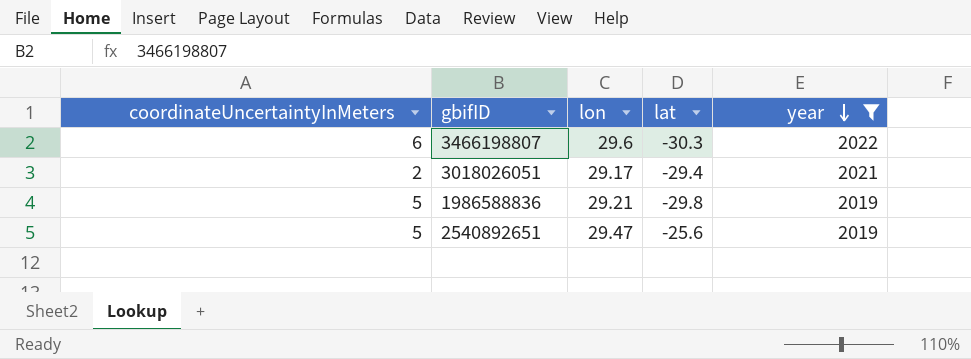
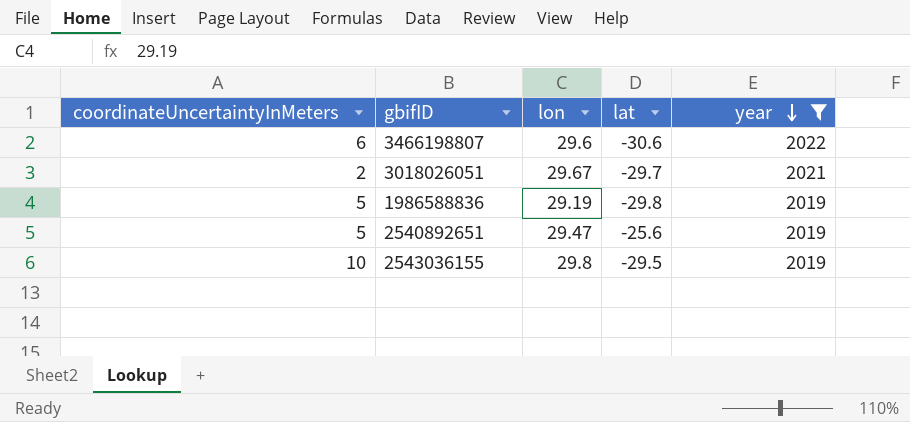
3466198807 | lat: -30.3 -> -30.6
3018026051 | lon: 29.17 -> 29.67
3018026051 | lat: -29.4 -> -29.7
1986588836 | lon: 29.21 -> 29.19
row 2543036155: none -> 10 | 29.8 | -29.5 | 2019

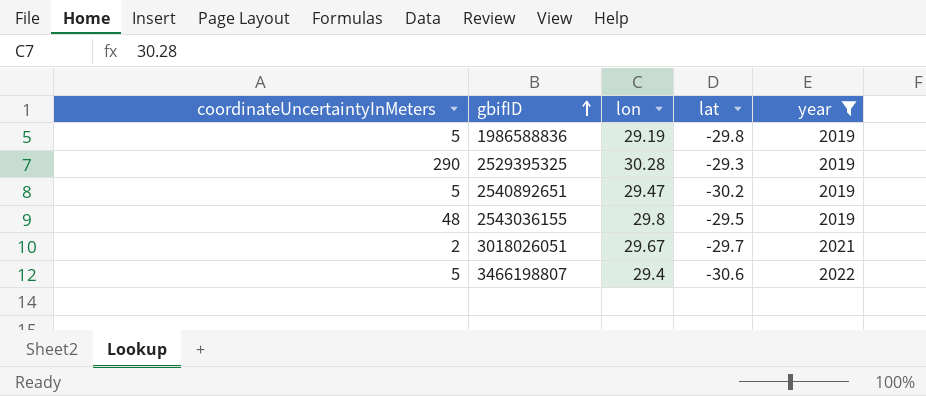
row order: year descending -> gbifID ascending
row 2529395325: none -> 290 | 30.28 | -29.3 | 2019
2540892651 | lat: -25.6 -> -30.2
2543036155 | coordinateUncertaintyInMeters: 10 -> 48
3466198807 | coordinateUncertaintyInMeters: 6 -> 5
3466198807 | lon: 29.6 -> 29.4

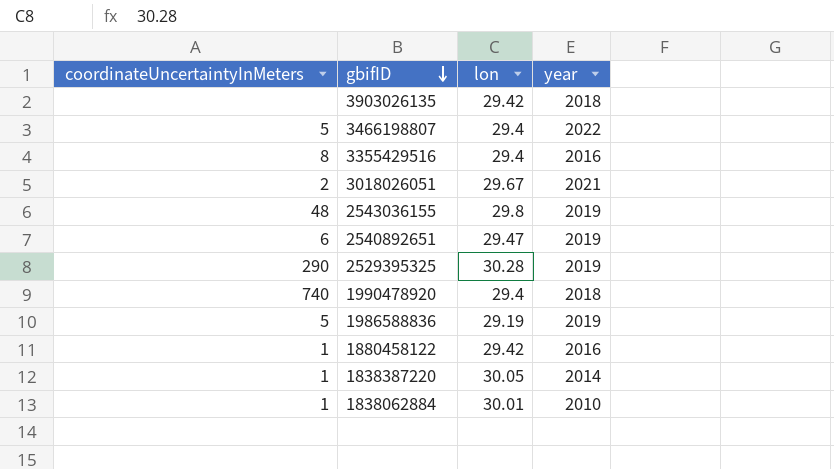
filter: year >= 2019 -> none
row order: gbifID ascending -> gbifID descending
column lat | position: 4 -> none
2540892651 | coordinateUncertaintyInMeters: 5 -> 6

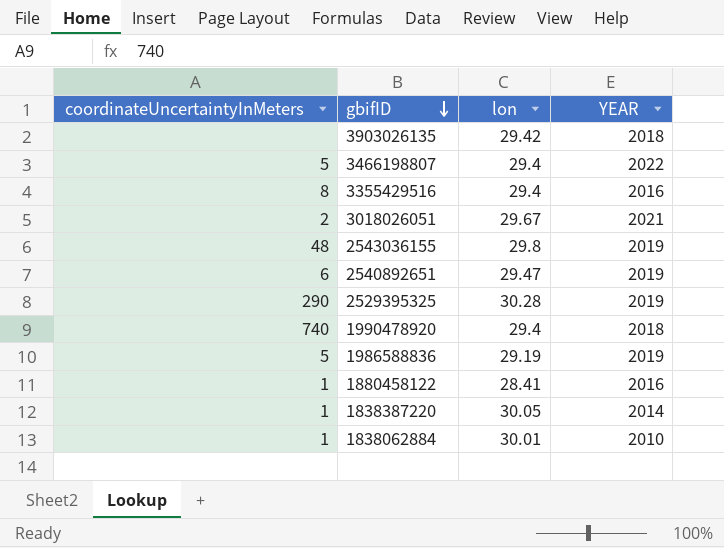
column name: year -> YEAR
1880458122 | lon: 29.42 -> 28.41

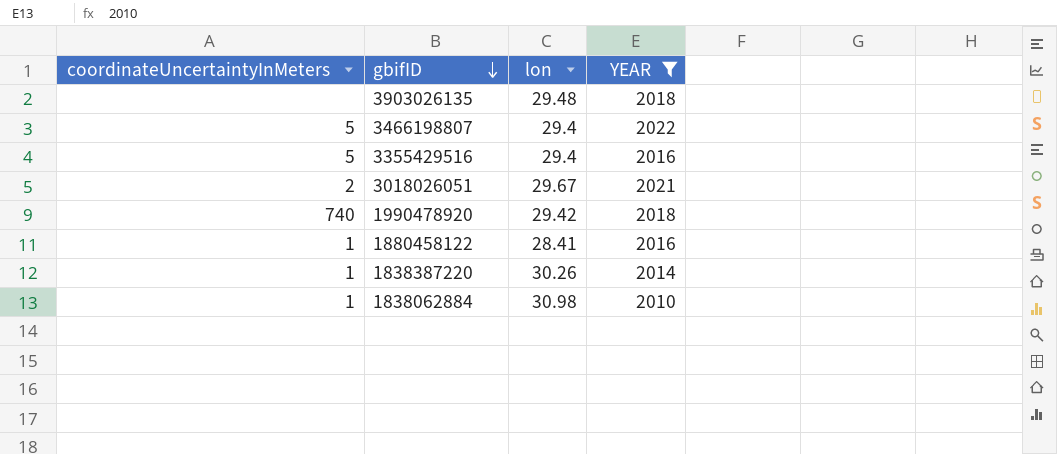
filter: none -> YEAR != 2019
3903026135 | lon: 29.42 -> 29.48
3355429516 | coordinateUncertaintyInMeters: 8 -> 5
1990478920 | lon: 29.4 -> 29.42
1838387220 | lon: 30.05 -> 30.26
1838062884 | lon: 30.01 -> 30.98

